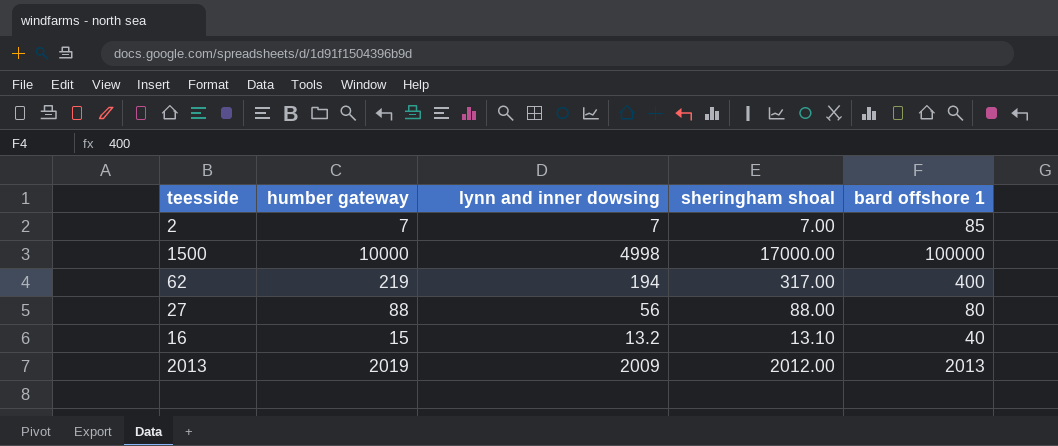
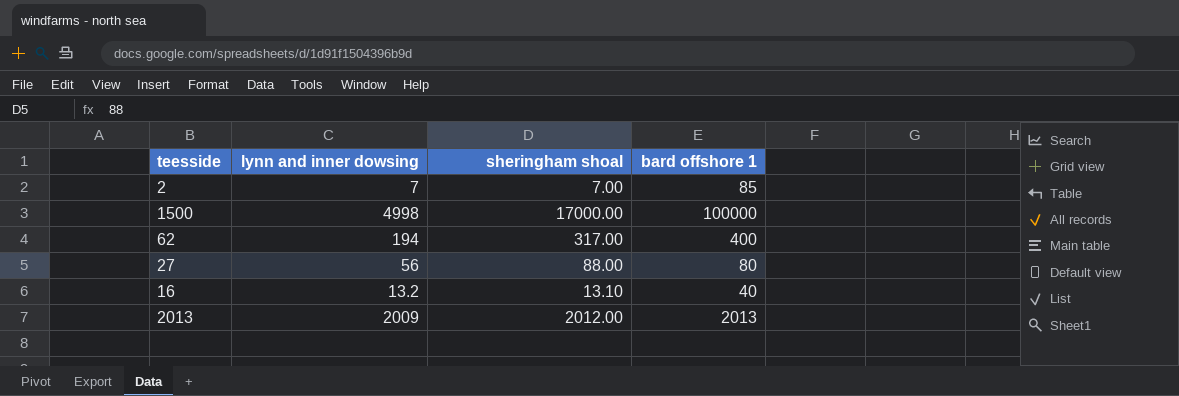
column humber gateway | position: 2 -> none

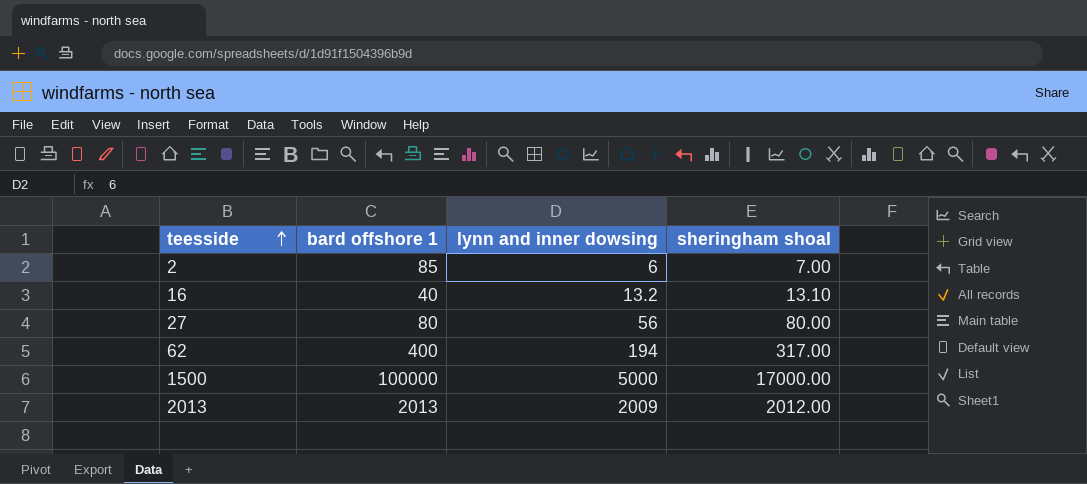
row order: none -> teesside ascending
column bard offshore 1 | position: 4 -> 2
2 | lynn and inner dowsing: 7 -> 6
27 | sheringham shoal: 88.00 -> 80.00
1500 | lynn and inner dowsing: 4998 -> 5000

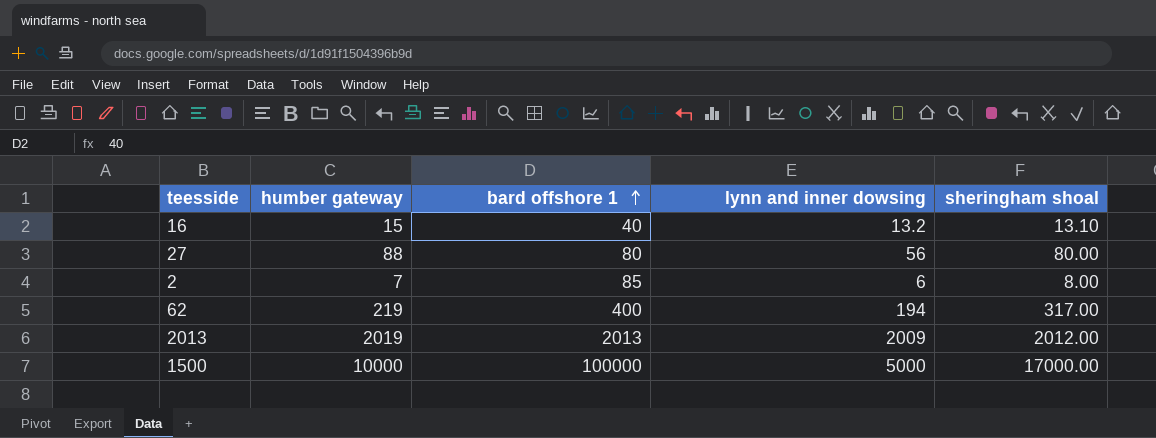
row order: teesside ascending -> bard offshore 1 ascending
column humber gateway | position: none -> 2
2 | sheringham shoal: 7.00 -> 8.00

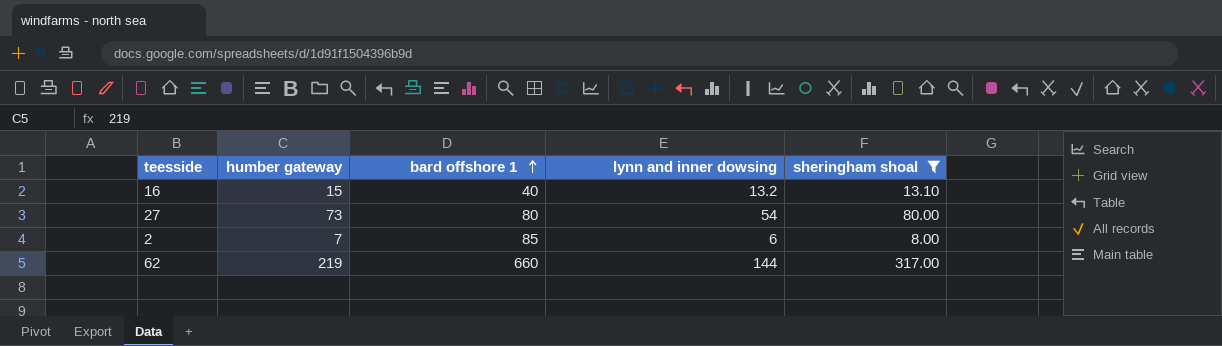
filter: none -> sheringham shoal <= 317.00
27 | humber gateway: 88 -> 73
27 | lynn and inner dowsing: 56 -> 54
62 | bard offshore 1: 400 -> 660
62 | lynn and inner dowsing: 194 -> 144

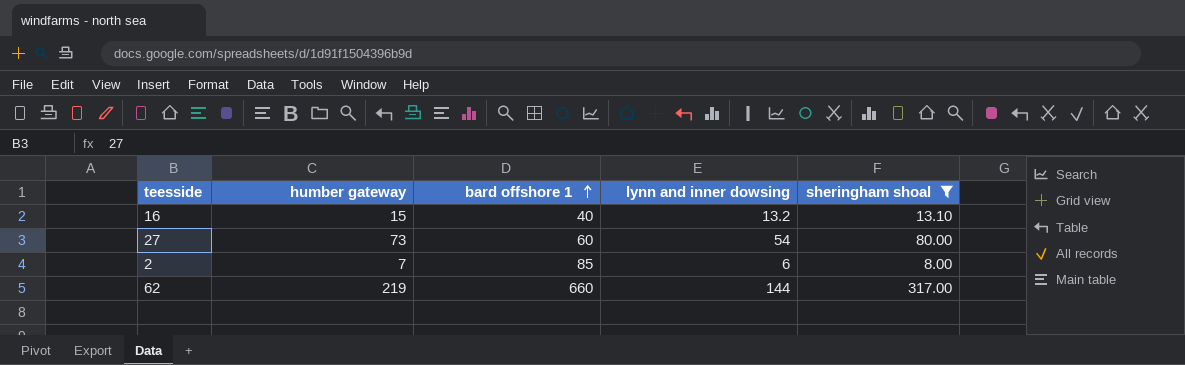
27 | bard offshore 1: 80 -> 60

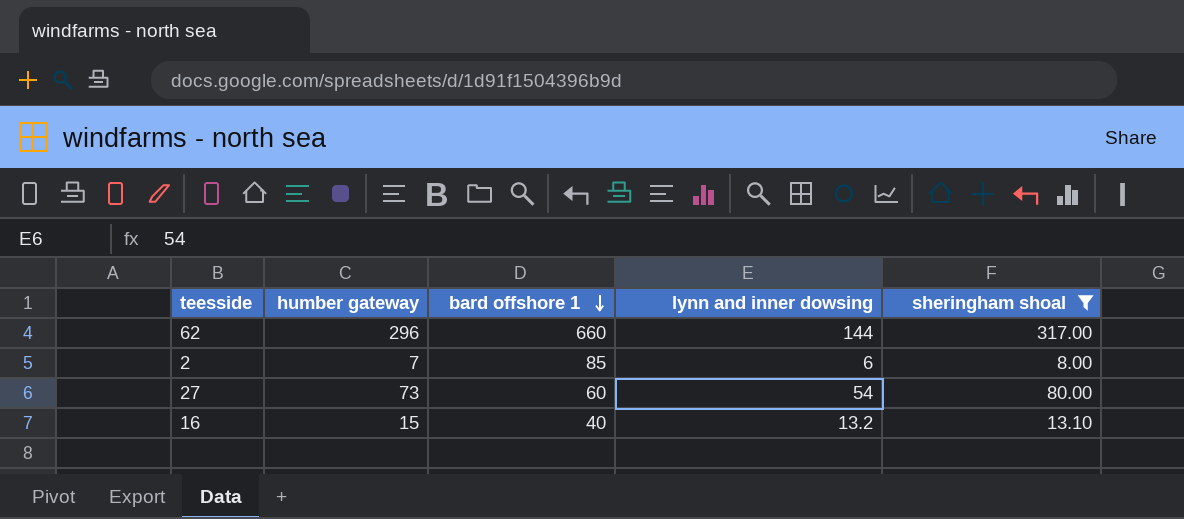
row order: bard offshore 1 ascending -> bard offshore 1 descending
62 | humber gateway: 219 -> 296

